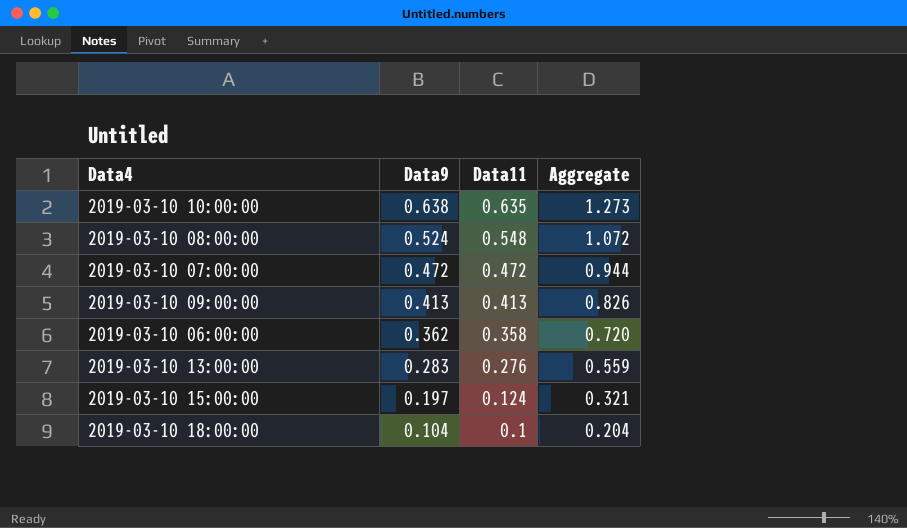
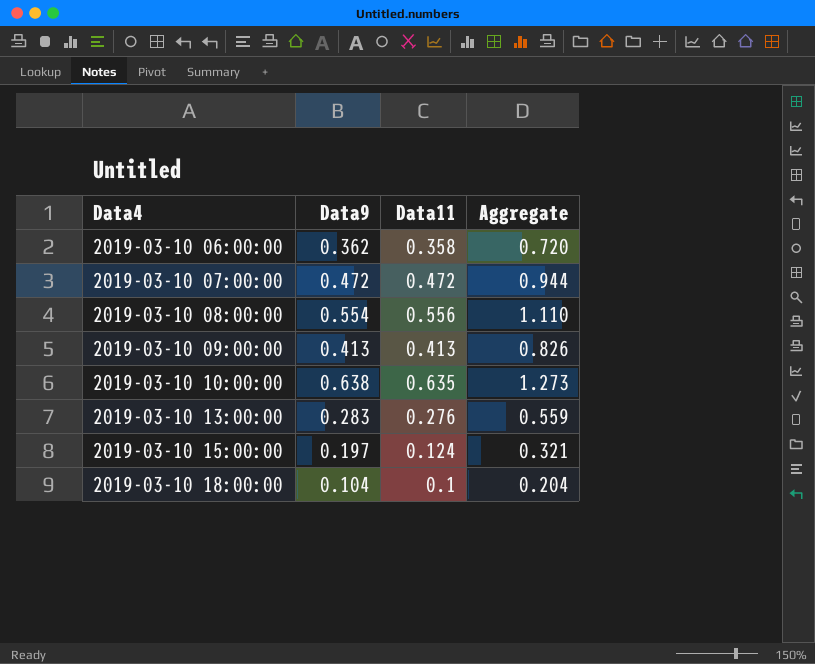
row order: Data9 descending -> Data4 ascending
2019-03-10 08:00:00 | Data9: 0.524 -> 0.554
2019-03-10 08:00:00 | Data11: 0.548 -> 0.556
2019-03-10 08:00:00 | Aggregate: 1.072 -> 1.110

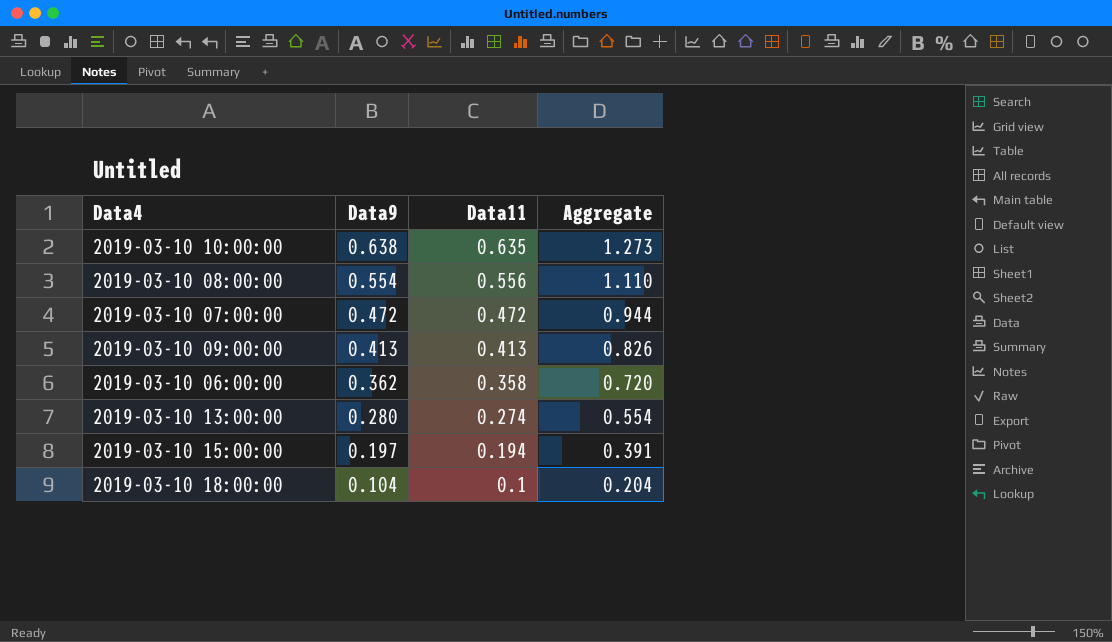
row order: Data4 ascending -> Data9 descending
2019-03-10 13:00:00 | Data9: 0.283 -> 0.280
2019-03-10 13:00:00 | Data11: 0.276 -> 0.274
2019-03-10 13:00:00 | Aggregate: 0.559 -> 0.554
2019-03-10 15:00:00 | Data11: 0.124 -> 0.194
2019-03-10 15:00:00 | Aggregate: 0.321 -> 0.391

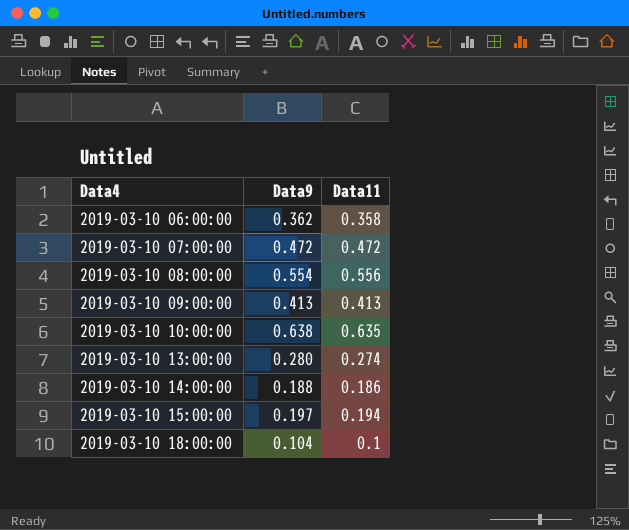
row order: Data9 descending -> Data4 ascending
column Aggregate | formula: [Data9] + [Data11] -> none
row 2019-03-10 14:00:00: none -> 0.188 | 0.186

